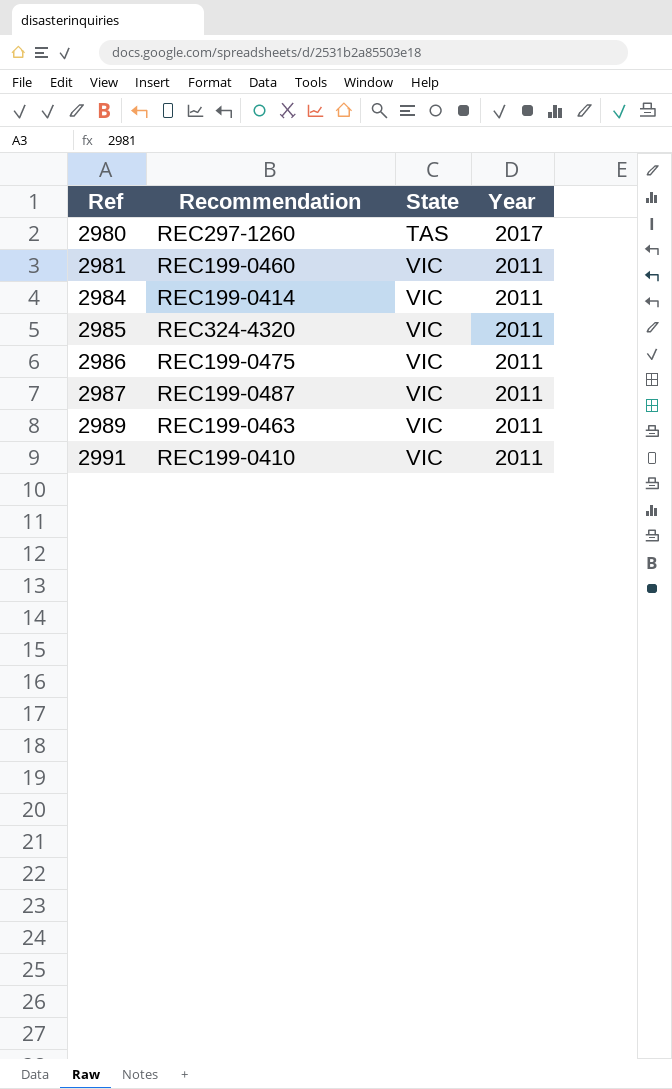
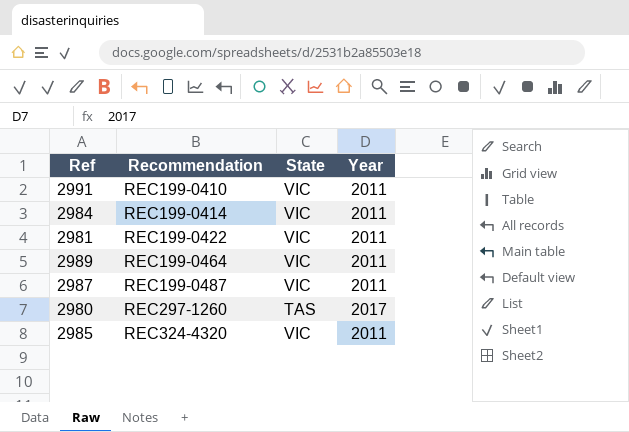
row order: Ref ascending -> Recommendation ascending
row 2986: REC199-0475 | VIC | 2011 -> none
2981 | Recommendation: REC199-0460 -> REC199-0422
2989 | Recommendation: REC199-0463 -> REC199-0464

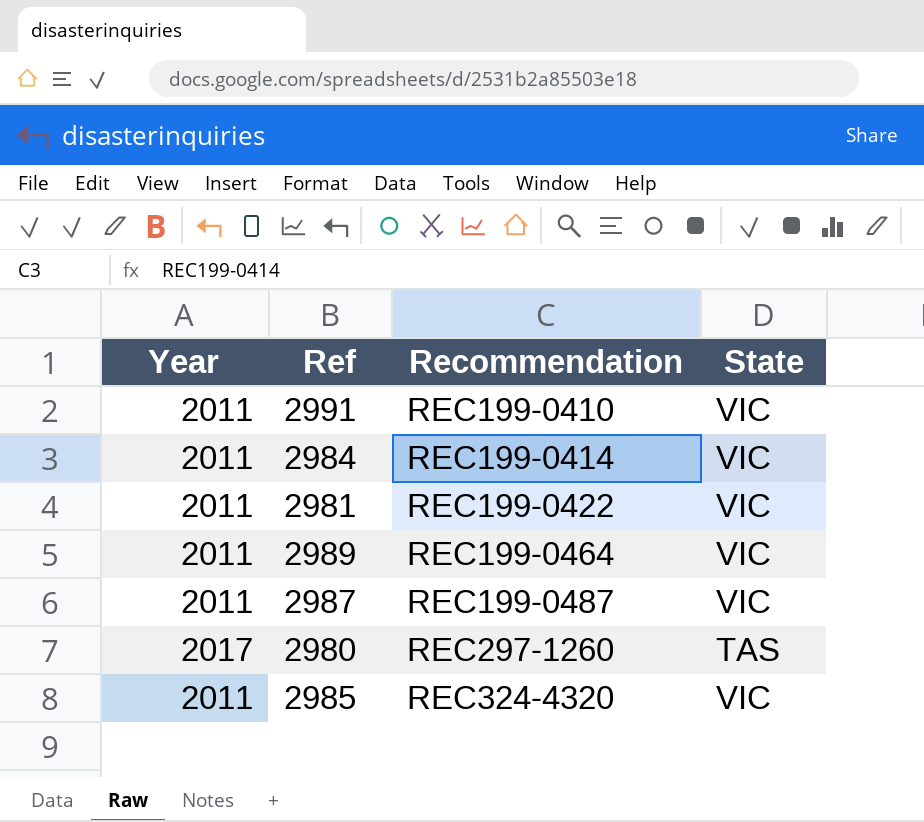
column Year | position: 4 -> 1

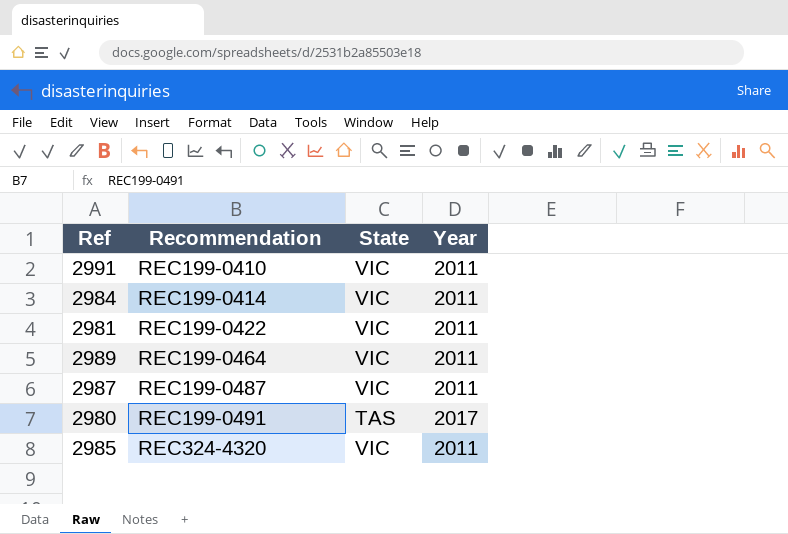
column Year | position: 1 -> 4
2980 | Recommendation: REC297-1260 -> REC199-0491

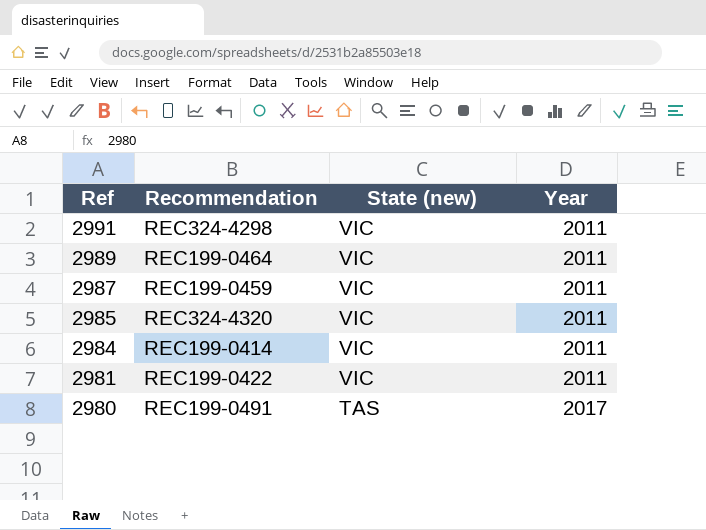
row order: Recommendation ascending -> Ref descending
column name: State -> State (new)
2991 | Recommendation: REC199-0410 -> REC324-4298
2987 | Recommendation: REC199-0487 -> REC199-0459

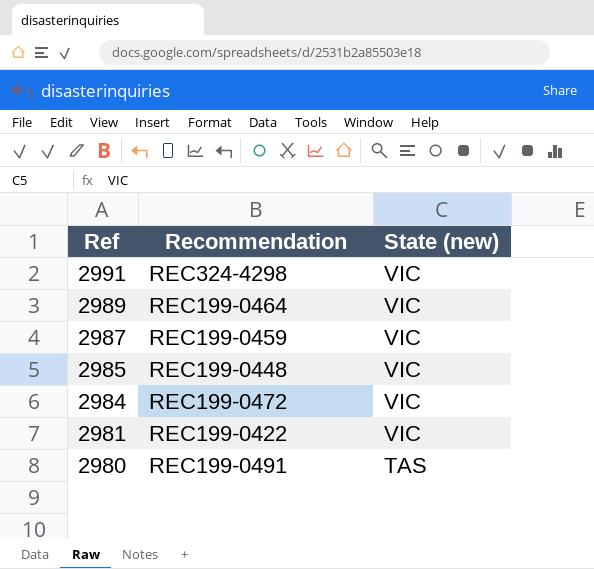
column Year | position: 4 -> none
2985 | Recommendation: REC324-4320 -> REC199-0448
2984 | Recommendation: REC199-0414 -> REC199-0472

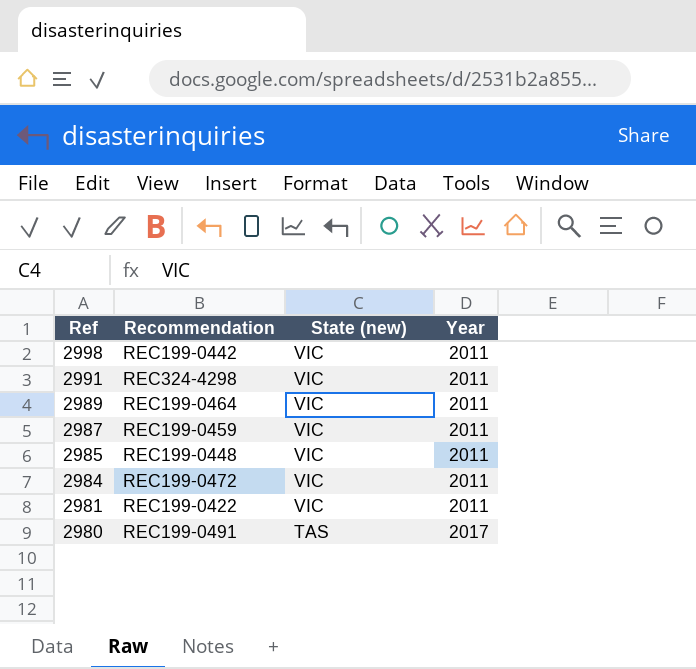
column Year | position: none -> 4
row 2998: none -> REC199-0442 | VIC | 2011

